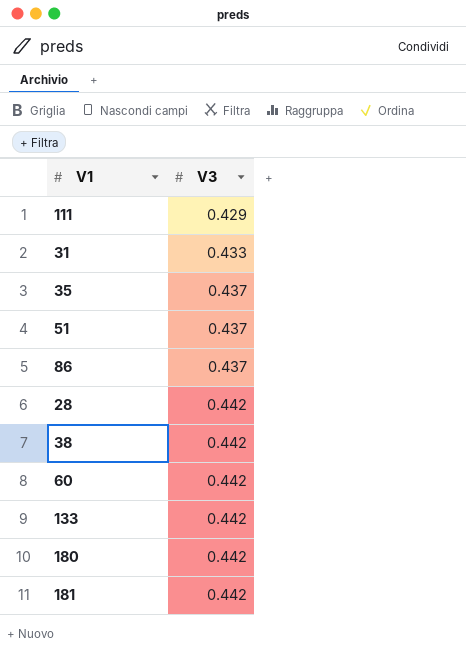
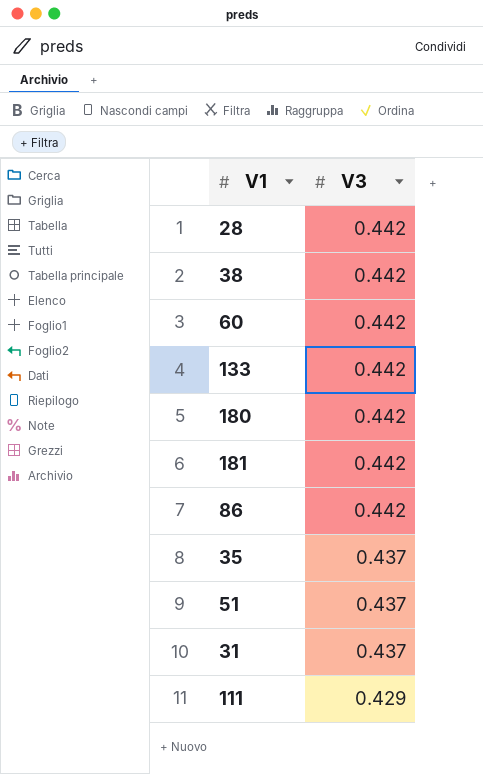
row order: V3 ascending -> V3 descending
86 | V3: 0.437 -> 0.442
31 | V3: 0.433 -> 0.437

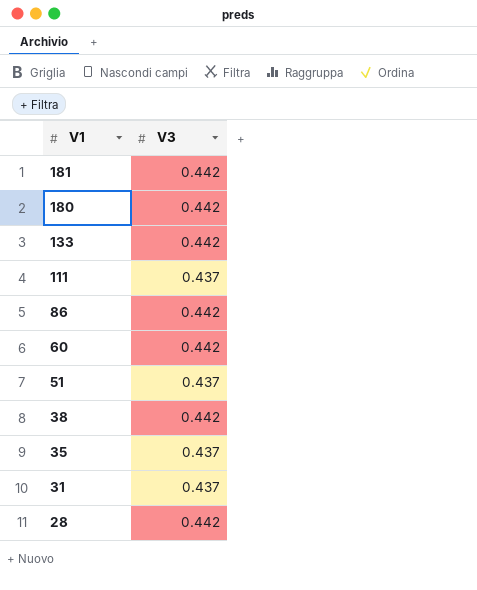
row order: V3 descending -> V1 descending
111 | V3: 0.429 -> 0.437

